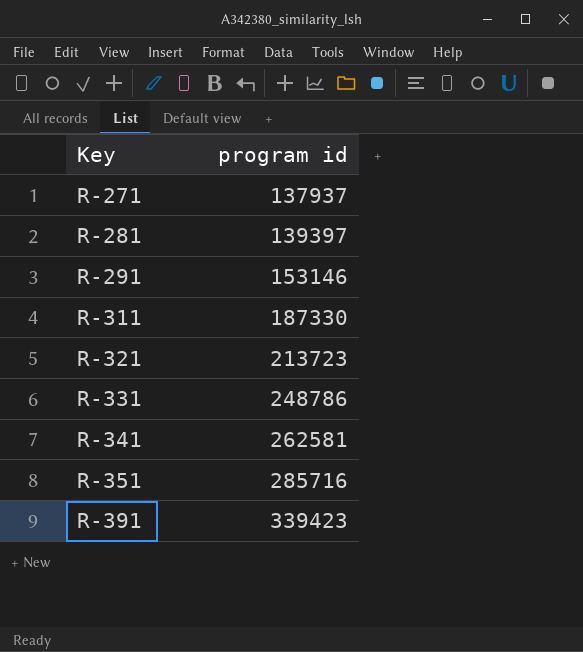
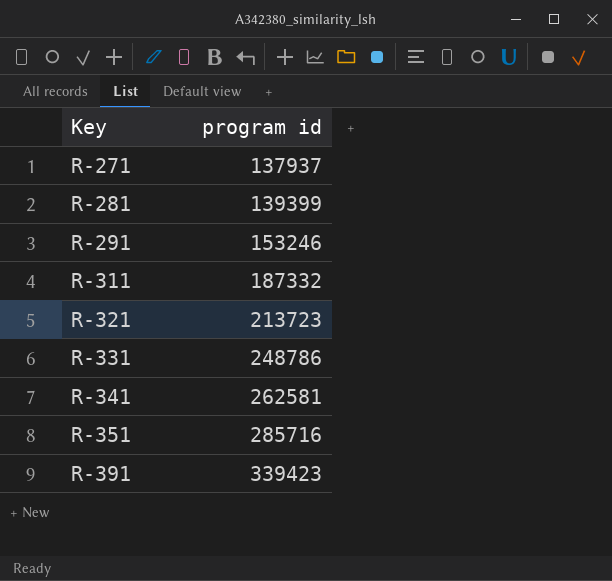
R-281 | program id: 139397 -> 139399
R-291 | program id: 153146 -> 153246
R-311 | program id: 187330 -> 187332

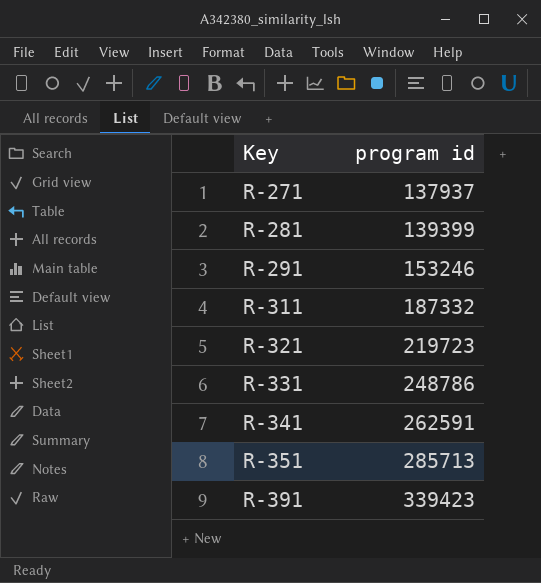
R-321 | program id: 213723 -> 219723
R-341 | program id: 262581 -> 262591
R-351 | program id: 285716 -> 285713

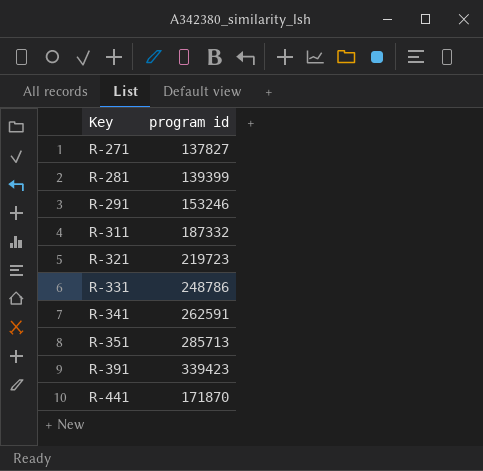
R-271 | program id: 137937 -> 137827
row R-441: none -> 171870

